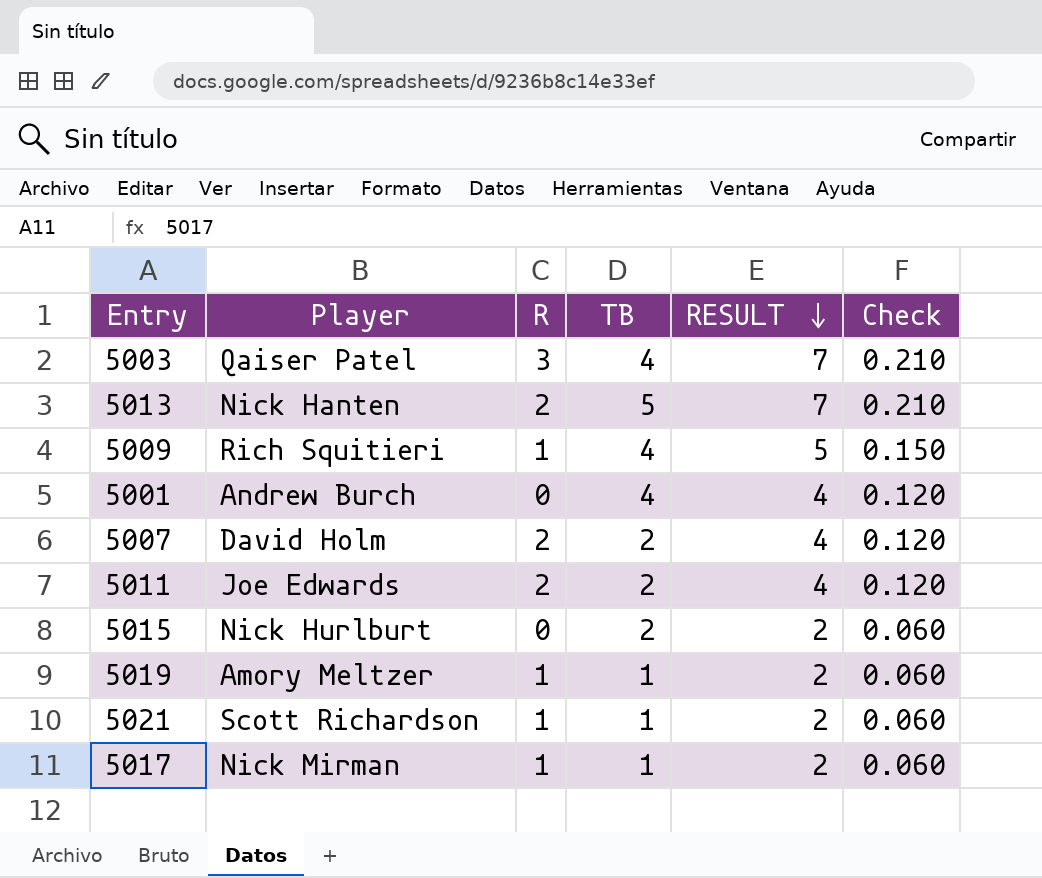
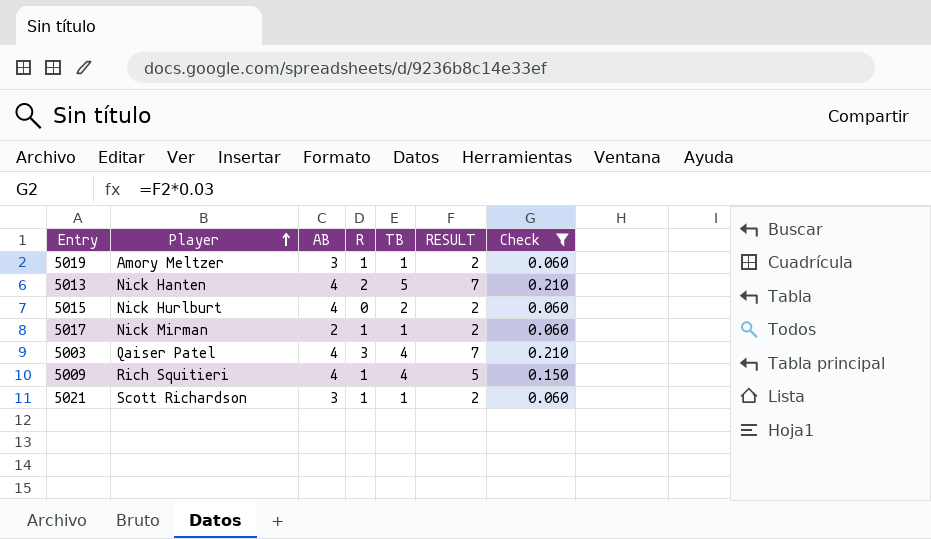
filter: none -> Check != 0.120
row order: RESULT descending -> Player ascending
column AB | position: none -> 3

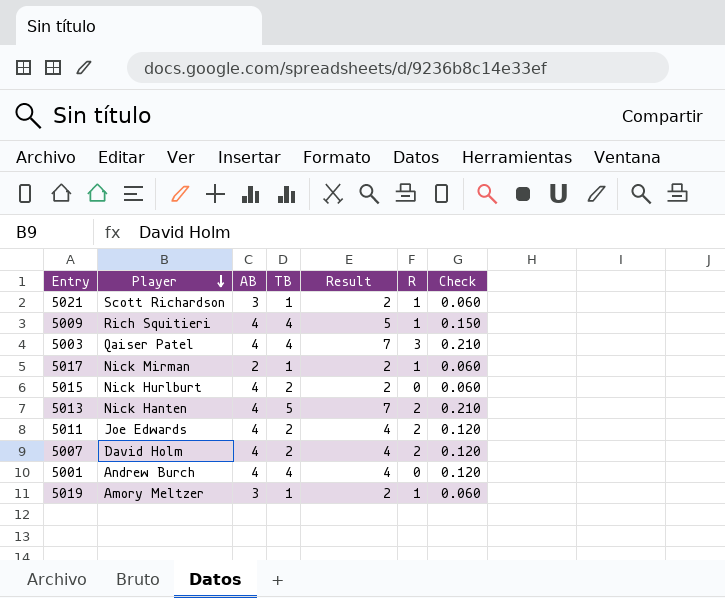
filter: Check != 0.120 -> none
row order: Player ascending -> Player descending
column name: RESULT -> Result
column R | position: 4 -> 6

